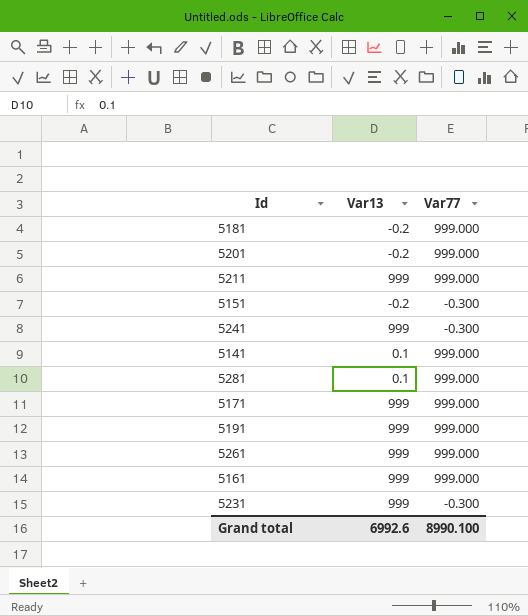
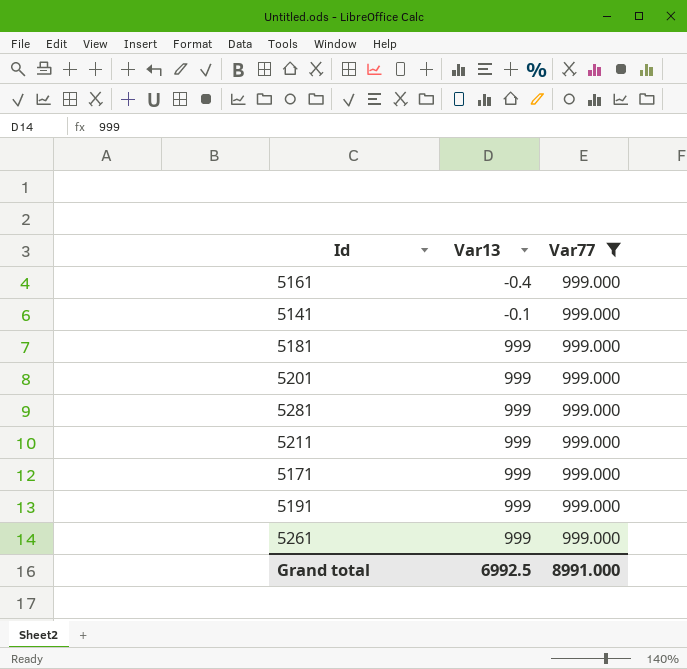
filter: none -> Var77 = 999.000
row order: none -> Var13 ascending
5161 | Var13: 999 -> -0.4
5141 | Var13: 0.1 -> -0.1
5181 | Var13: -0.2 -> 999
5201 | Var13: -0.2 -> 999
5281 | Var13: 0.1 -> 999
Grand total | Var13: 6992.6 -> 6992.5
Grand total | Var77: 8990.100 -> 8991.000

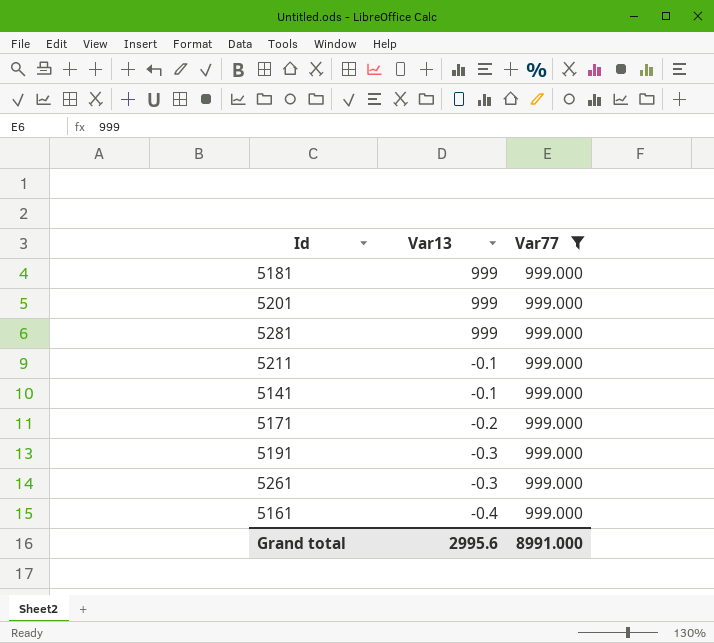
row order: Var13 ascending -> Var13 descending
5211 | Var13: 999 -> -0.1
5171 | Var13: 999 -> -0.2
5191 | Var13: 999 -> -0.3
5261 | Var13: 999 -> -0.3
Grand total | Var13: 6992.5 -> 2995.6

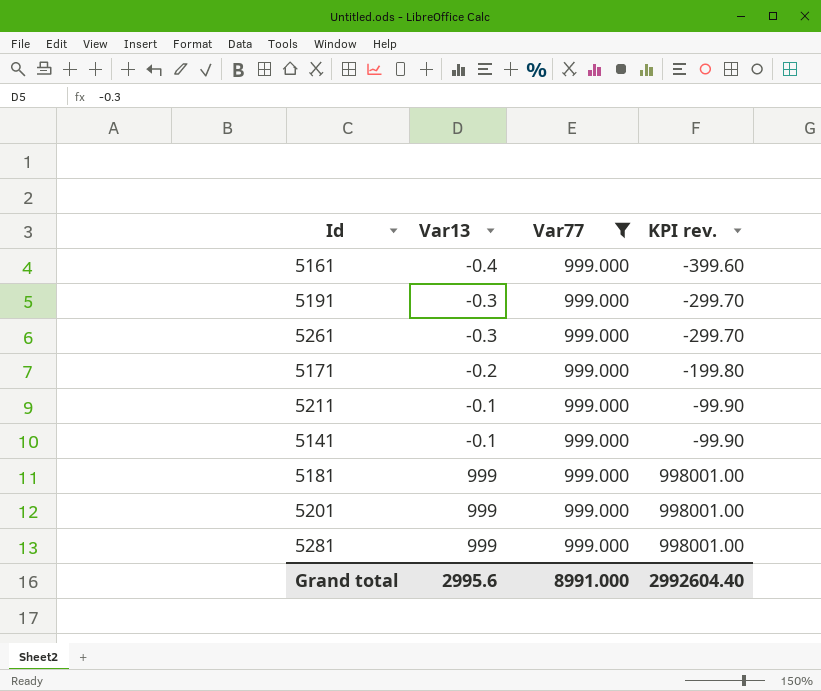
row order: Var13 descending -> Var13 ascending
column KPI rev. | formula: none -> [Var13] * [Var77]

